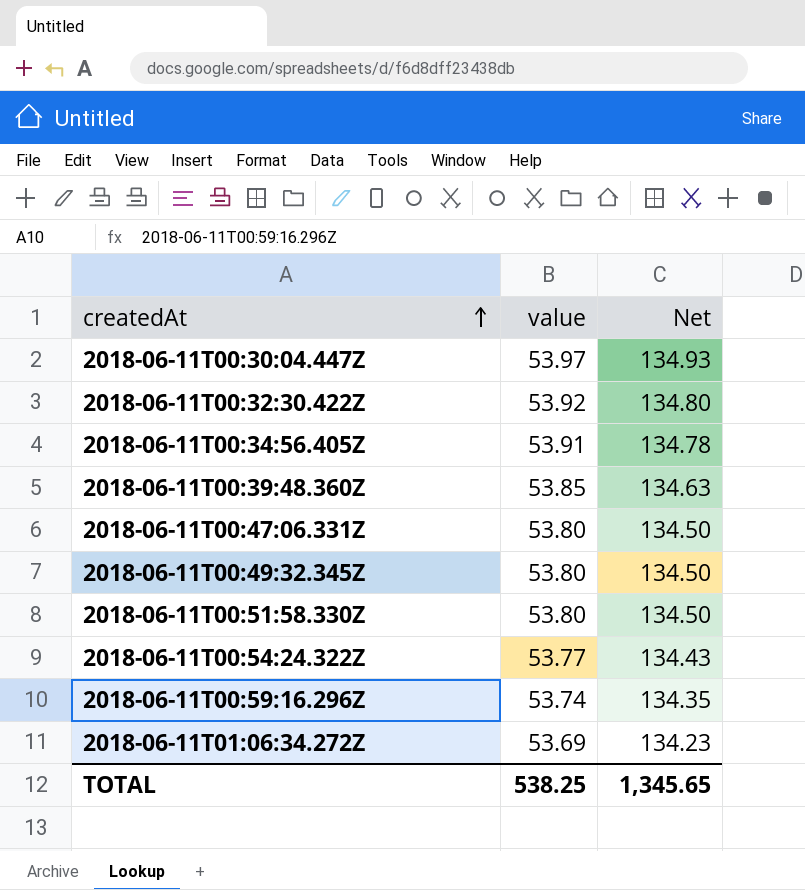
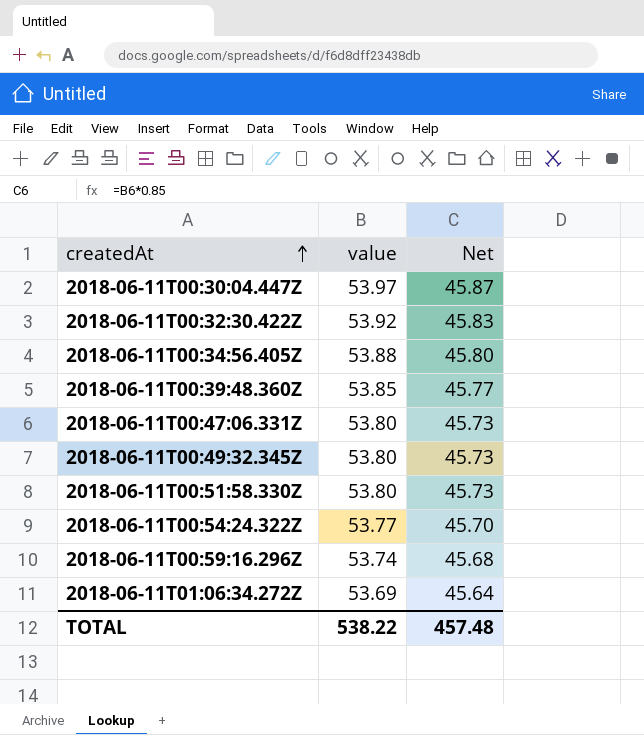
column Net | formula: [value] * 2.5 -> [value] * 0.85
2018-06-11T00:34:56.405Z | value: 53.91 -> 53.88
TOTAL | value: 538.25 -> 538.22
TOTAL | Net: 1,345.65 -> 457.48

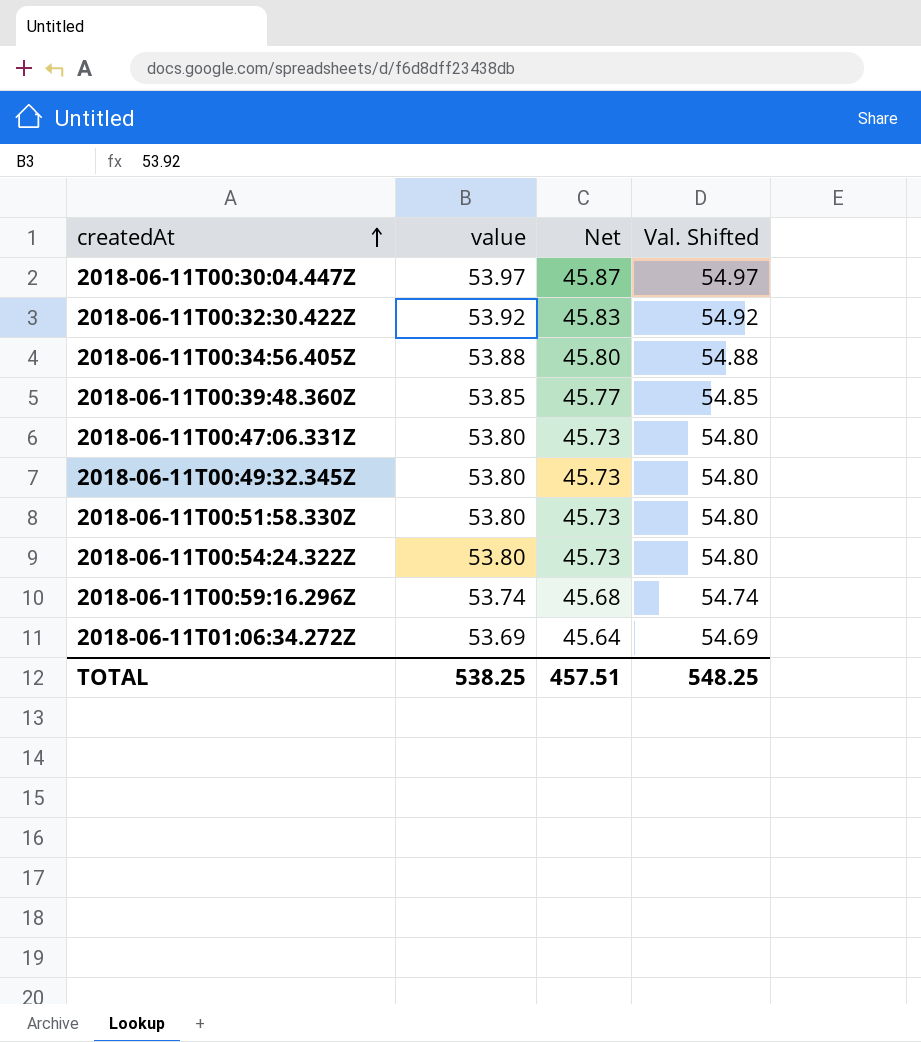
column Val. Shifted | formula: none -> [value] + 1
2018-06-11T00:54:24.322Z | value: 53.77 -> 53.80
2018-06-11T00:54:24.322Z | Net: 45.70 -> 45.73
TOTAL | value: 538.22 -> 538.25
TOTAL | Net: 457.48 -> 457.51

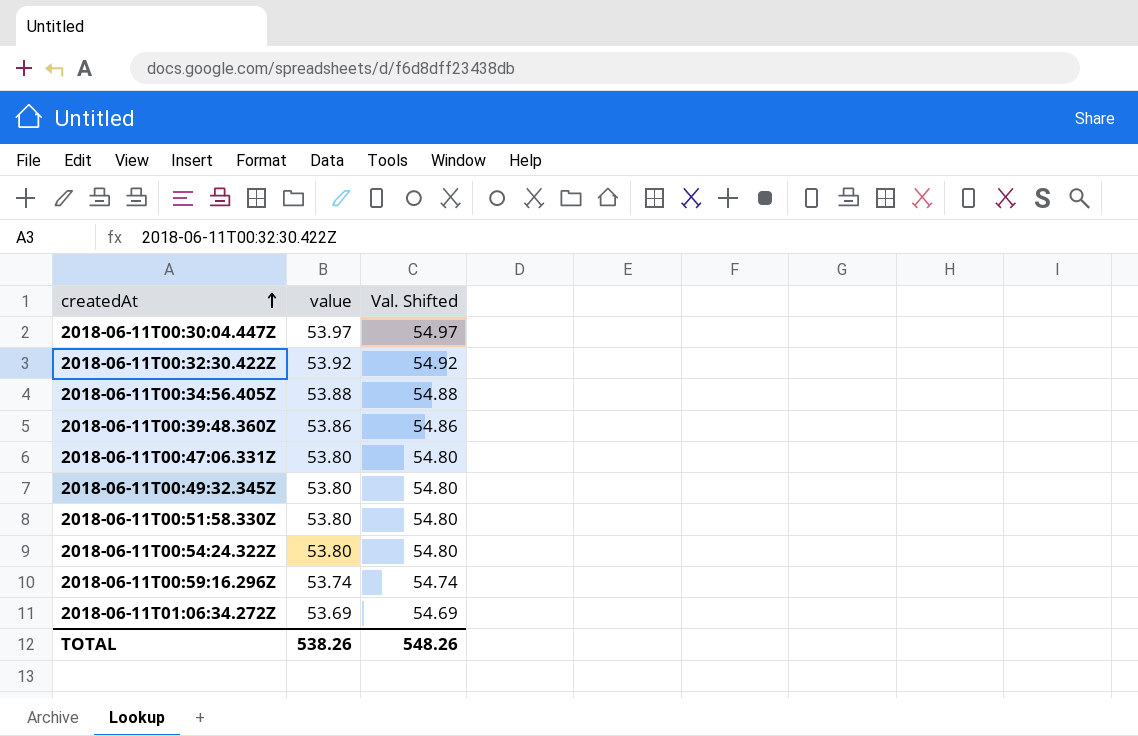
column Net | formula: [value] * 0.85 -> none
2018-06-11T00:39:48.360Z | value: 53.85 -> 53.86
2018-06-11T00:39:48.360Z | Val. Shifted: 54.85 -> 54.86
TOTAL | value: 538.25 -> 538.26
TOTAL | Val. Shifted: 548.25 -> 548.26

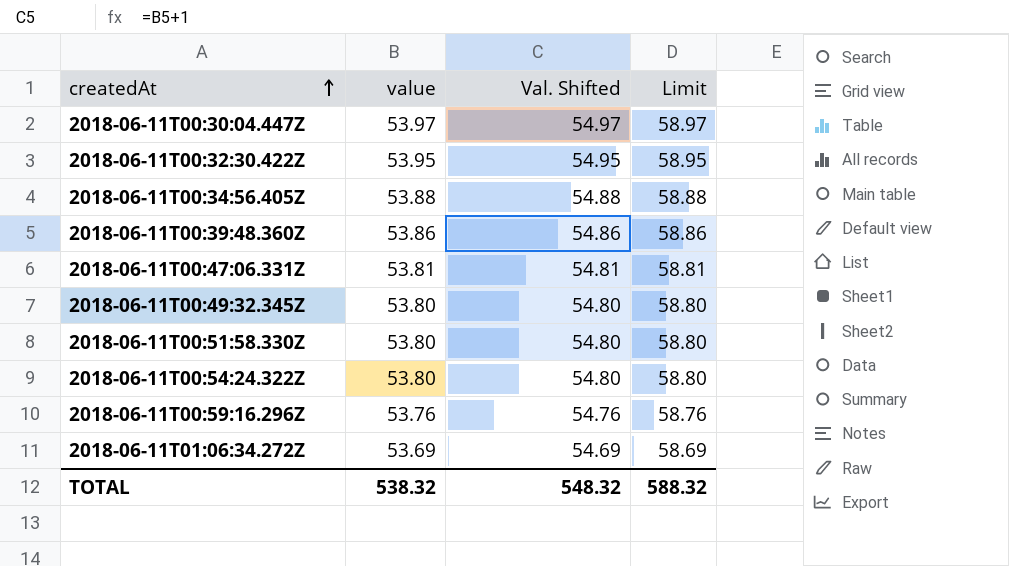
column Limit | formula: none -> [value] + 5
2018-06-11T00:32:30.422Z | value: 53.92 -> 53.95
2018-06-11T00:32:30.422Z | Val. Shifted: 54.92 -> 54.95
2018-06-11T00:47:06.331Z | value: 53.80 -> 53.81
2018-06-11T00:47:06.331Z | Val. Shifted: 54.80 -> 54.81
2018-06-11T00:59:16.296Z | value: 53.74 -> 53.76
2018-06-11T00:59:16.296Z | Val. Shifted: 54.74 -> 54.76
TOTAL | value: 538.26 -> 538.32
TOTAL | Val. Shifted: 548.26 -> 548.32

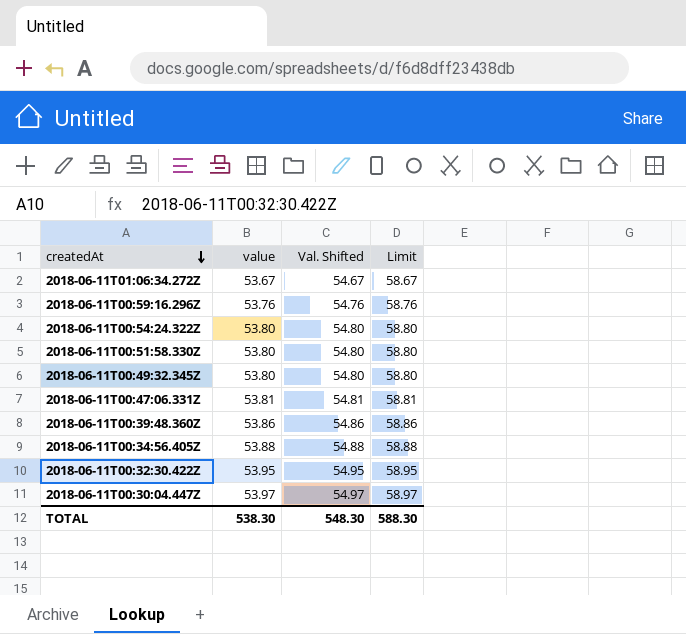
row order: createdAt ascending -> createdAt descending
2018-06-11T01:06:34.272Z | value: 53.69 -> 53.67
2018-06-11T01:06:34.272Z | Val. Shifted: 54.69 -> 54.67
2018-06-11T01:06:34.272Z | Limit: 58.69 -> 58.67
TOTAL | value: 538.32 -> 538.30
TOTAL | Val. Shifted: 548.32 -> 548.30
TOTAL | Limit: 588.32 -> 588.30

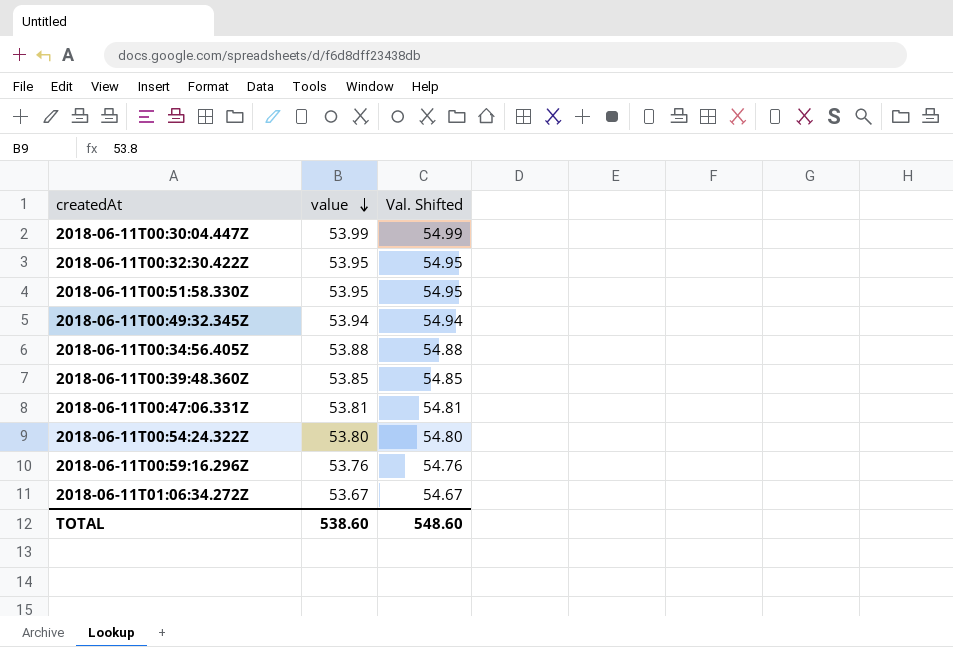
row order: createdAt descending -> value descending
column Limit | formula: [value] + 5 -> none
2018-06-11T00:30:04.447Z | value: 53.97 -> 53.99
2018-06-11T00:30:04.447Z | Val. Shifted: 54.97 -> 54.99
2018-06-11T00:51:58.330Z | value: 53.80 -> 53.95
2018-06-11T00:51:58.330Z | Val. Shifted: 54.80 -> 54.95
2018-06-11T00:49:32.345Z | value: 53.80 -> 53.94
2018-06-11T00:49:32.345Z | Val. Shifted: 54.80 -> 54.94
2018-06-11T00:39:48.360Z | value: 53.86 -> 53.85
2018-06-11T00:39:48.360Z | Val. Shifted: 54.86 -> 54.85
TOTAL | value: 538.30 -> 538.60
TOTAL | Val. Shifted: 548.30 -> 548.60

